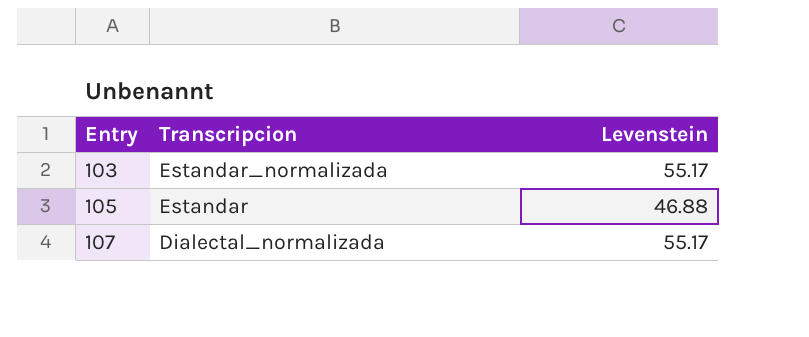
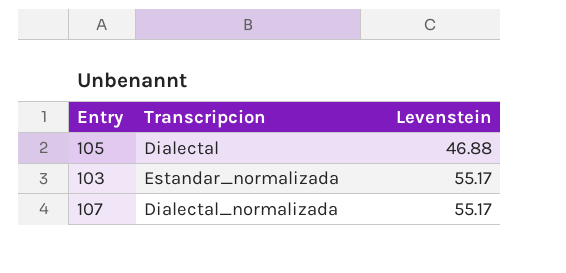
row order: Entry ascending -> Levenstein ascending
105 | Transcripcion: Estandar -> Dialectal

